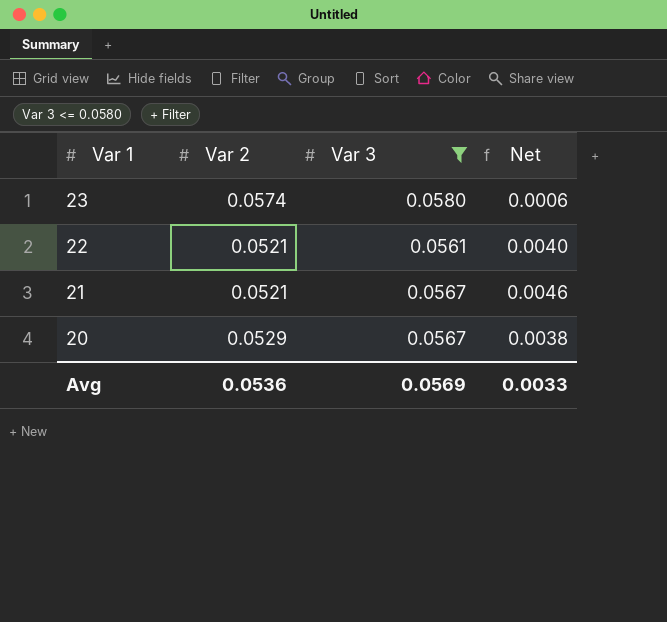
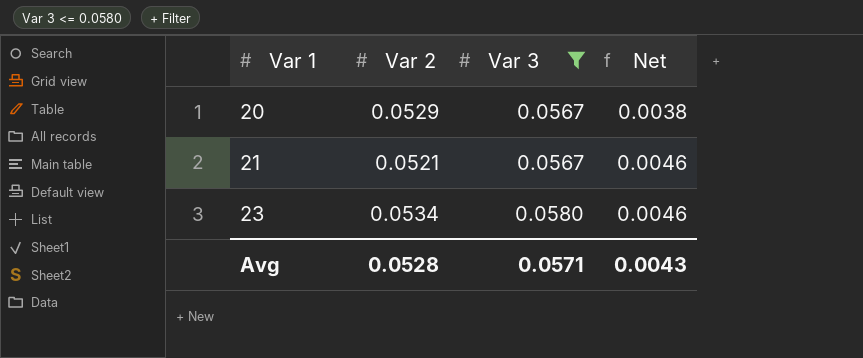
row order: Var 1 descending -> Var 1 ascending
row 22: 0.0521 | 0.0561 | 0.0040 -> none
23 | Var 2: 0.0574 -> 0.0534
23 | Net: 0.0006 -> 0.0046
Avg | Var 2: 0.0536 -> 0.0528
Avg | Var 3: 0.0569 -> 0.0571
Avg | Net: 0.0033 -> 0.0043

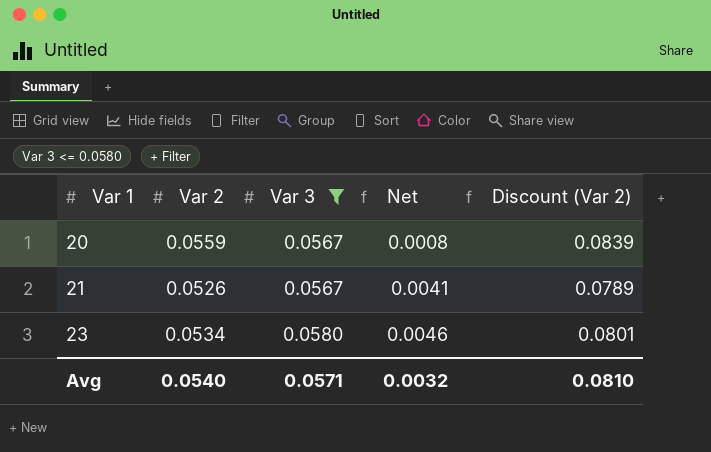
column Discount (Var 2) | formula: none -> [Var 2] * 1.5
20 | Var 2: 0.0529 -> 0.0559
20 | Net: 0.0038 -> 0.0008
21 | Var 2: 0.0521 -> 0.0526
21 | Net: 0.0046 -> 0.0041
Avg | Var 2: 0.0528 -> 0.0540
Avg | Net: 0.0043 -> 0.0032

